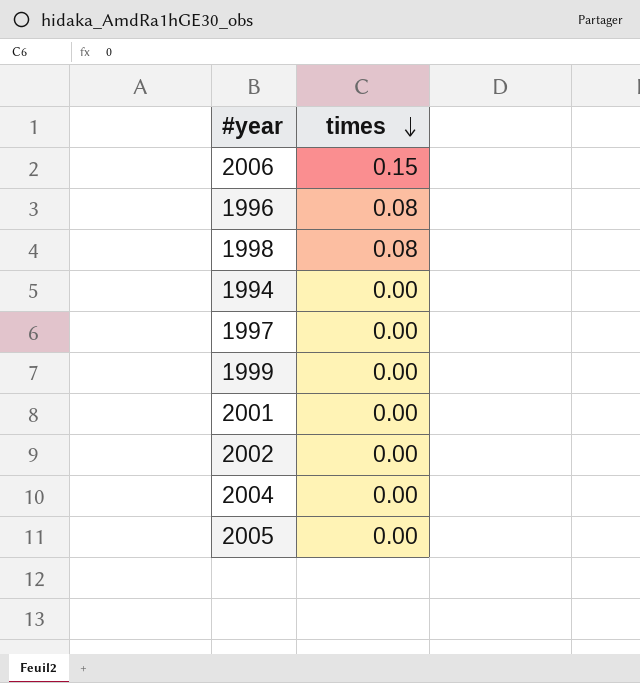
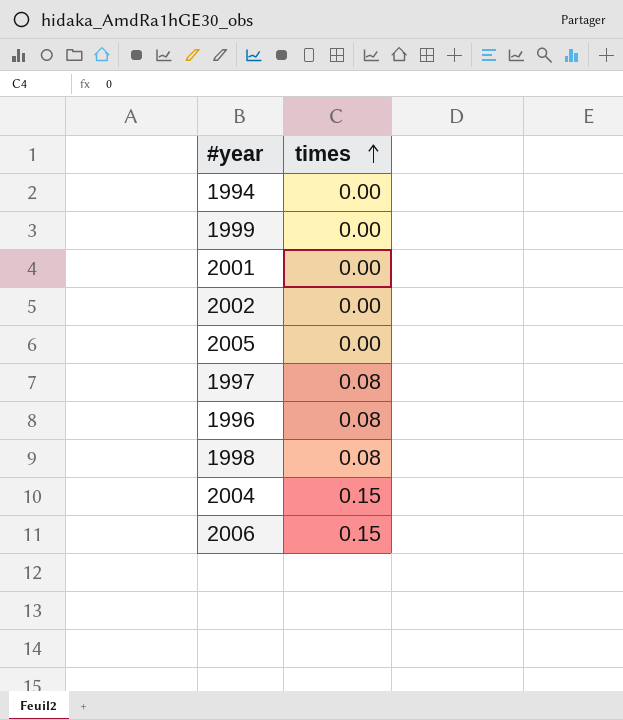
row order: times descending -> times ascending
1997 | times: 0.00 -> 0.08
2004 | times: 0.00 -> 0.15

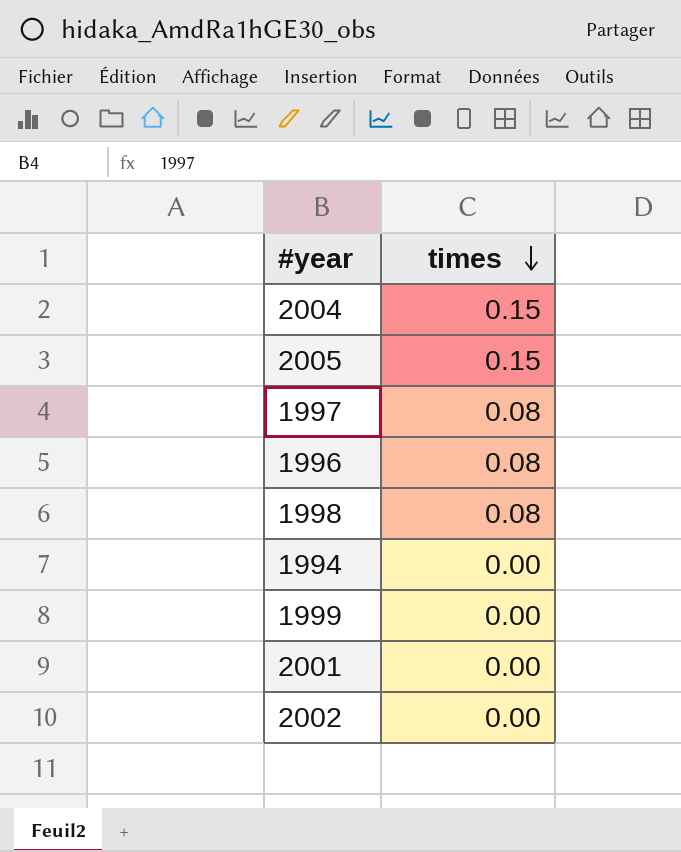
row order: times ascending -> times descending
row 2006: 0.15 -> none
2005 | times: 0.00 -> 0.15

